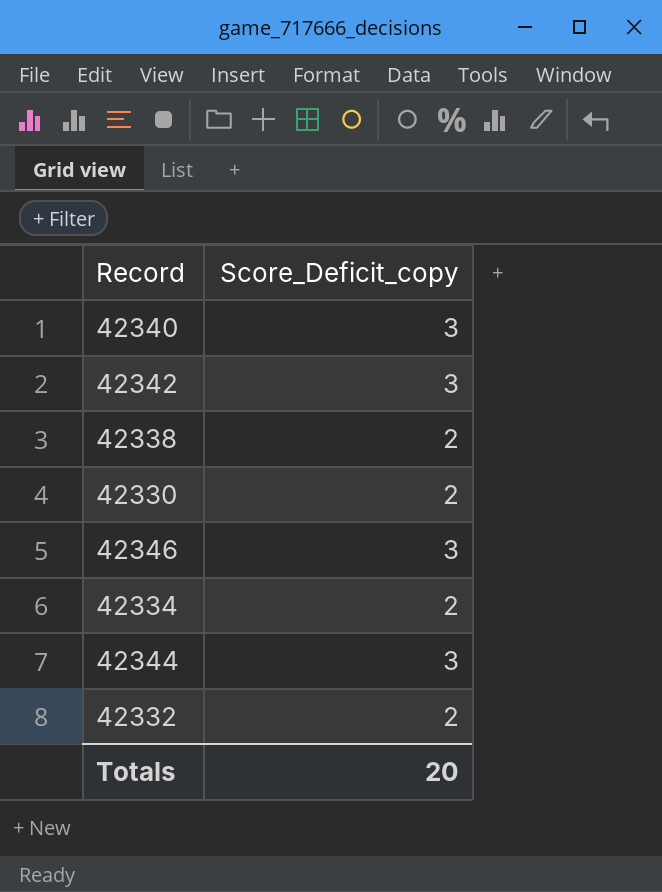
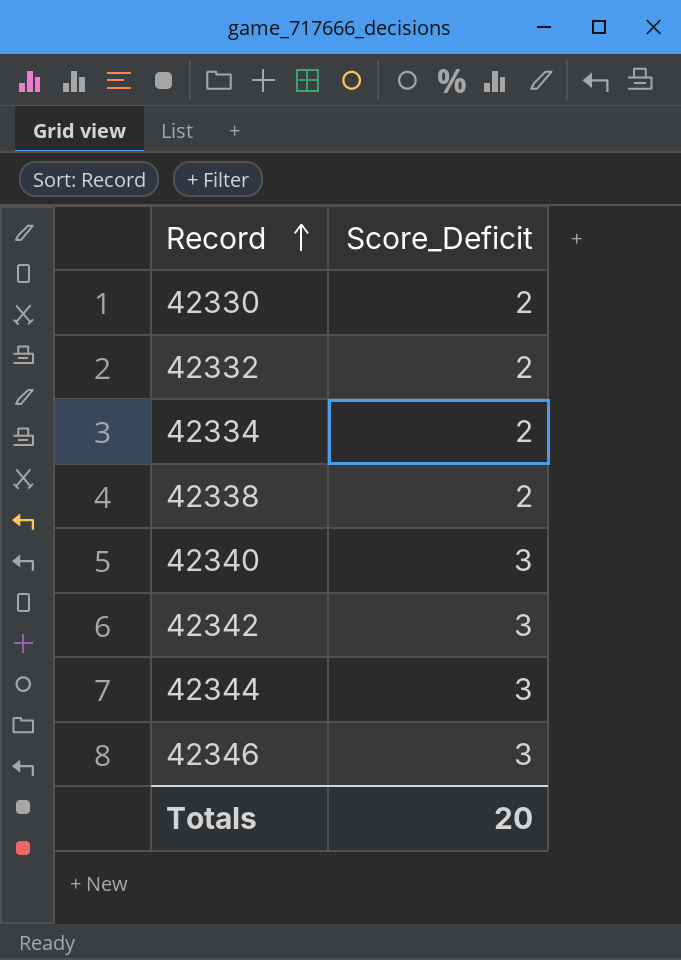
row order: none -> Record ascending
column name: Score_Deficit_copy -> Score_Deficit

